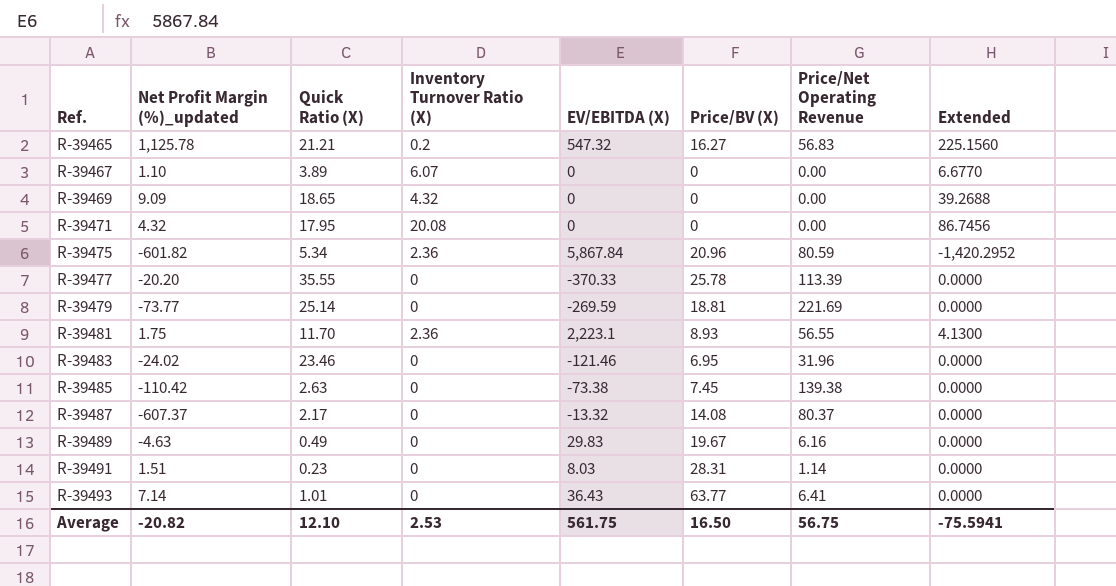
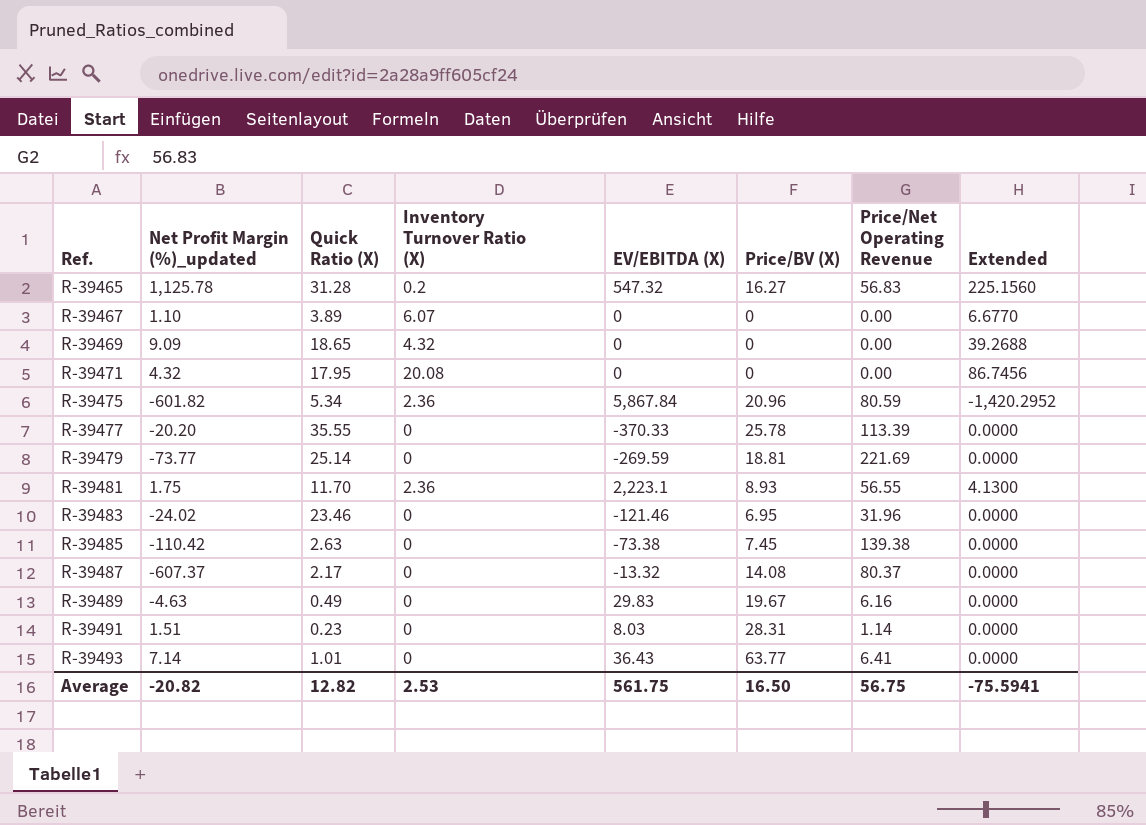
R-39465 | Quick Ratio (X): 21.21 -> 31.28
Average | Quick Ratio (X): 12.10 -> 12.82

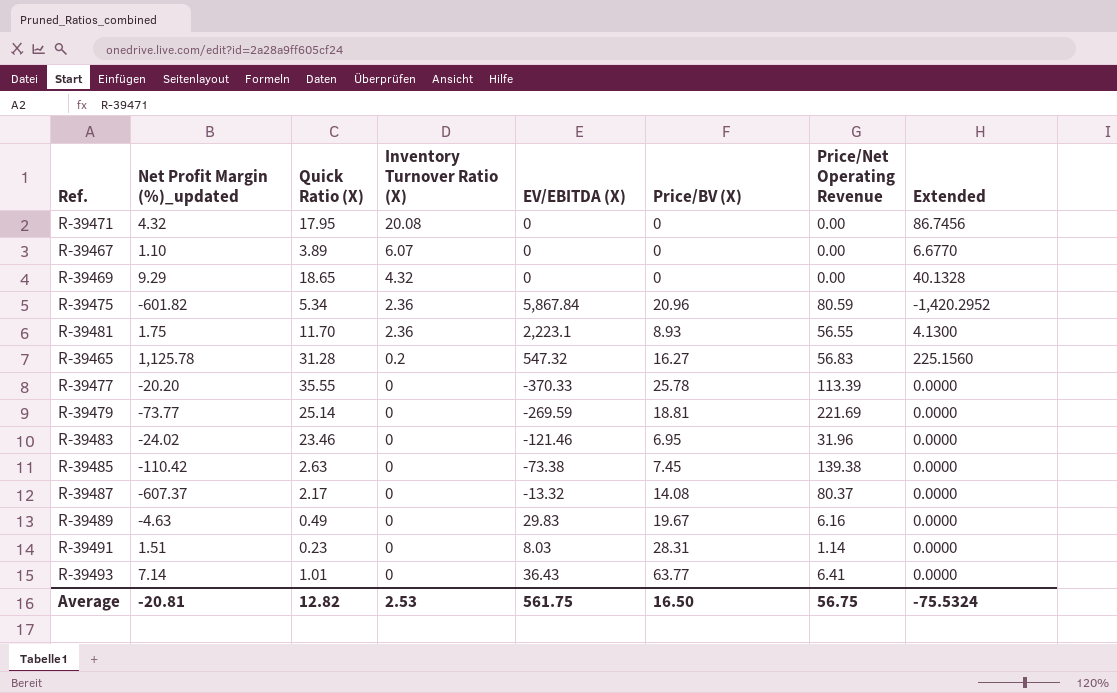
row order: Ref. ascending -> Inventory Turnover Ratio (X) descending
R-39469 | Net Profit Margin (%)_updated: 9.09 -> 9.29
R-39469 | Extended: 39.2688 -> 40.1328
Average | Net Profit Margin (%)_updated: -20.82 -> -20.81
Average | Extended: -75.5941 -> -75.5324

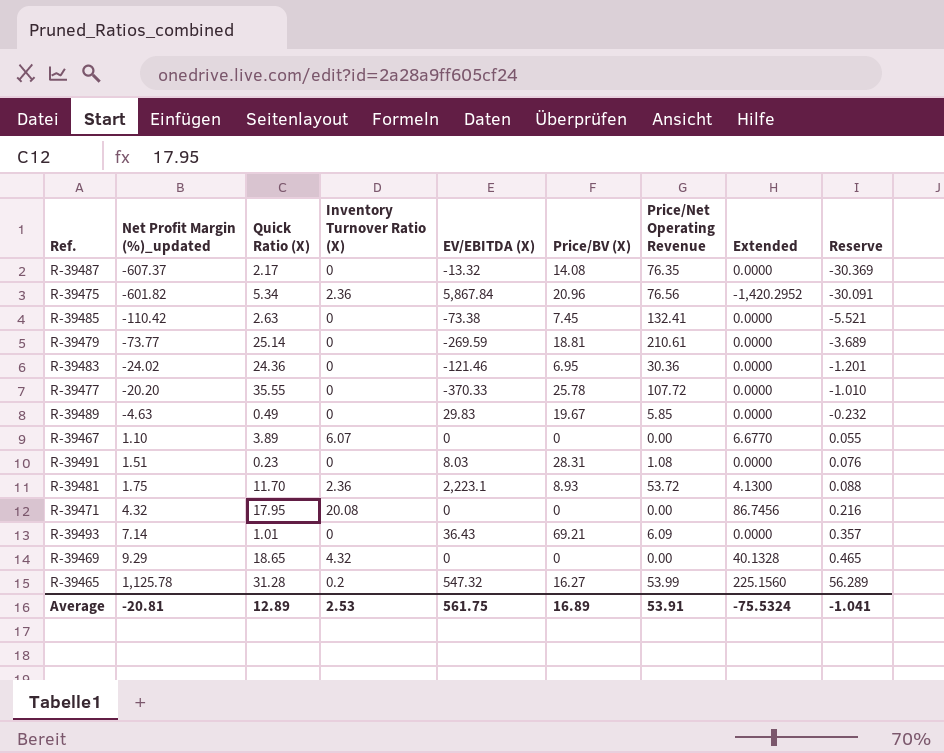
row order: Inventory Turnover Ratio (X) descending -> Net Profit Margin (%)_updated ascending
column Reserve | formula: none -> [Net Profit Margin (%)_updated] * 0.05
R-39487 | Price/Net Operating Revenue: 80.37 -> 76.35
R-39475 | Price/Net Operating Revenue: 80.59 -> 76.56
R-39485 | Price/Net Operating Revenue: 139.38 -> 132.41
R-39479 | Price/Net Operating Revenue: 221.69 -> 210.61
R-39483 | Quick Ratio (X): 23.46 -> 24.36
R-39483 | Price/Net Operating Revenue: 31.96 -> 30.36
R-39477 | Price/Net Operating Revenue: 113.39 -> 107.72
R-39489 | Price/Net Operating Revenue: 6.16 -> 5.85
R-39491 | Price/Net Operating Revenue: 1.14 -> 1.08
R-39481 | Price/Net Operating Revenue: 56.55 -> 53.72
R-39493 | Price/BV (X): 63.77 -> 69.21
R-39493 | Price/Net Operating Revenue: 6.41 -> 6.09
R-39465 | Price/Net Operating Revenue: 56.83 -> 53.99
Average | Quick Ratio (X): 12.82 -> 12.89
Average | Price/BV (X): 16.50 -> 16.89
Average | Price/Net Operating Revenue: 56.75 -> 53.91

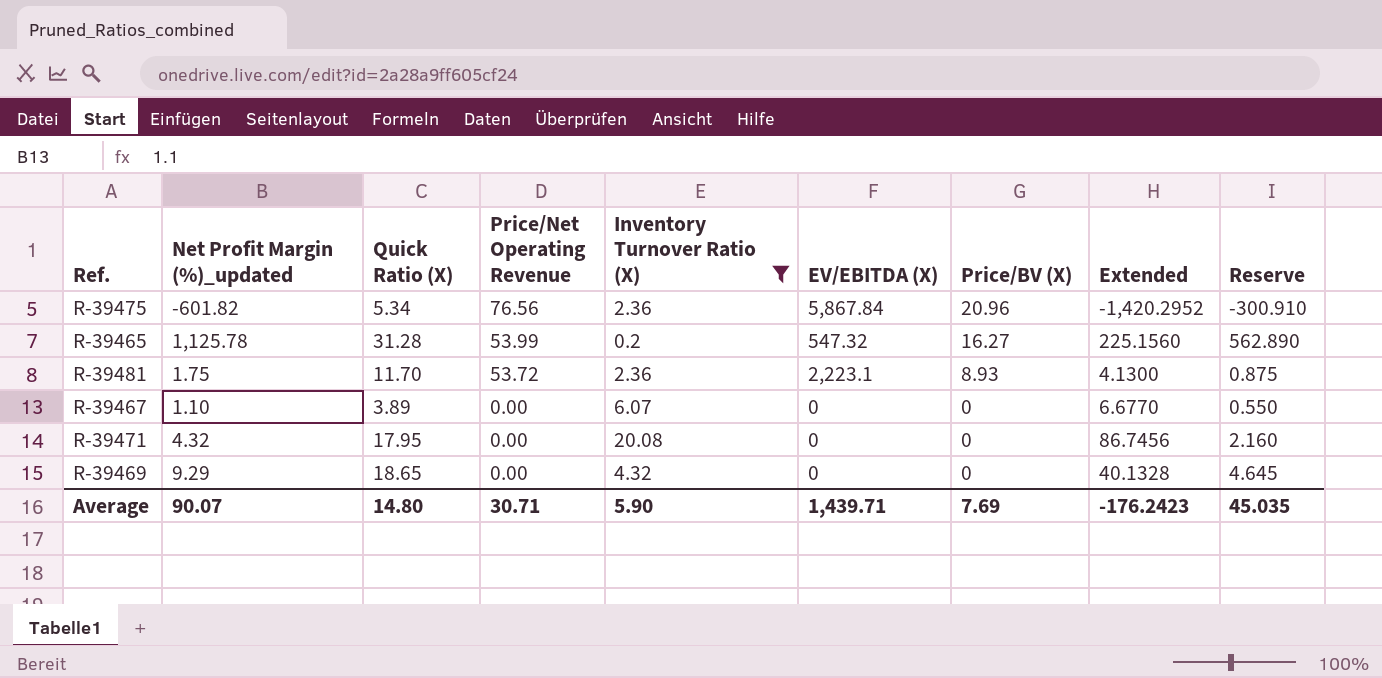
filter: none -> Inventory Turnover Ratio (X) != 0
row order: Net Profit Margin (%)_updated ascending -> Price/Net Operating Revenue descending
column Price/Net Operating Revenue | position: 7 -> 4
column Reserve | formula: [Net Profit Margin (%)_updated] * 0.05 -> [Net Profit Margin (%)_updated] * 0.5
Average | Net Profit Margin (%)_updated: -20.81 -> 90.07
Average | Quick Ratio (X): 12.89 -> 14.80
Average | Price/Net Operating Revenue: 53.91 -> 30.71
Average | Inventory Turnover Ratio (X): 2.53 -> 5.90
Average | EV/EBITDA (X): 561.75 -> 1,439.71
Average | Price/BV (X): 16.89 -> 7.69
Average | Extended: -75.5324 -> -176.2423
Average | Reserve: -1.041 -> 45.035

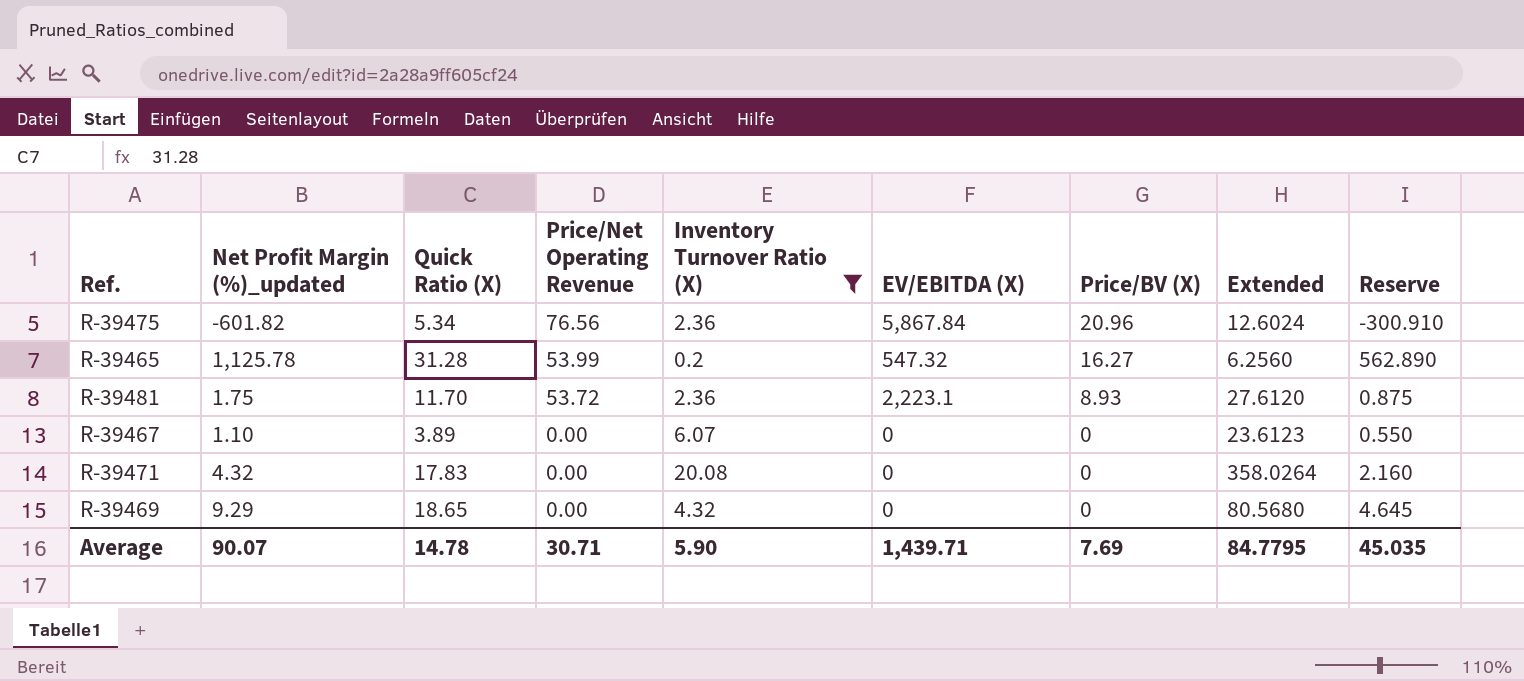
column Extended | formula: [Net Profit Margin (%)_updated] * [Inventory Turnover Ratio (X)] -> [Quick Ratio (X)] * [Inventory Turnover Ratio (X)]
R-39471 | Quick Ratio (X): 17.95 -> 17.83
Average | Quick Ratio (X): 14.80 -> 14.78
Average | Extended: -176.2423 -> 84.7795

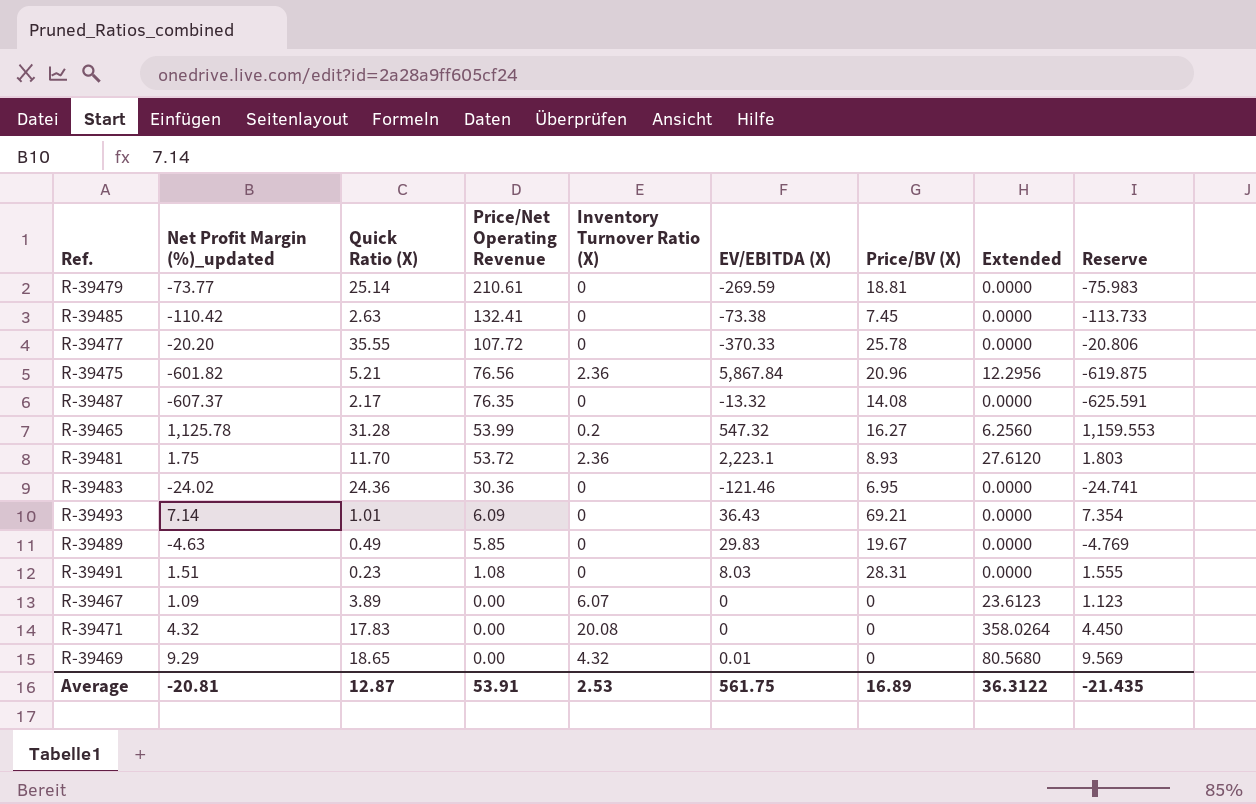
filter: Inventory Turnover Ratio (X) != 0 -> none
column Reserve | formula: [Net Profit Margin (%)_updated] * 0.5 -> [Net Profit Margin (%)_updated] * 1.03
R-39475 | Quick Ratio (X): 5.34 -> 5.21
R-39475 | Extended: 12.6024 -> 12.2956
R-39467 | Net Profit Margin (%)_updated: 1.10 -> 1.09
R-39469 | EV/EBITDA (X): 0 -> 0.01
Average | Net Profit Margin (%)_updated: 90.07 -> -20.81
Average | Quick Ratio (X): 14.78 -> 12.87
Average | Price/Net Operating Revenue: 30.71 -> 53.91
Average | Inventory Turnover Ratio (X): 5.90 -> 2.53
Average | EV/EBITDA (X): 1,439.71 -> 561.75
Average | Price/BV (X): 7.69 -> 16.89
Average | Extended: 84.7795 -> 36.3122
Average | Reserve: 45.035 -> -21.435

